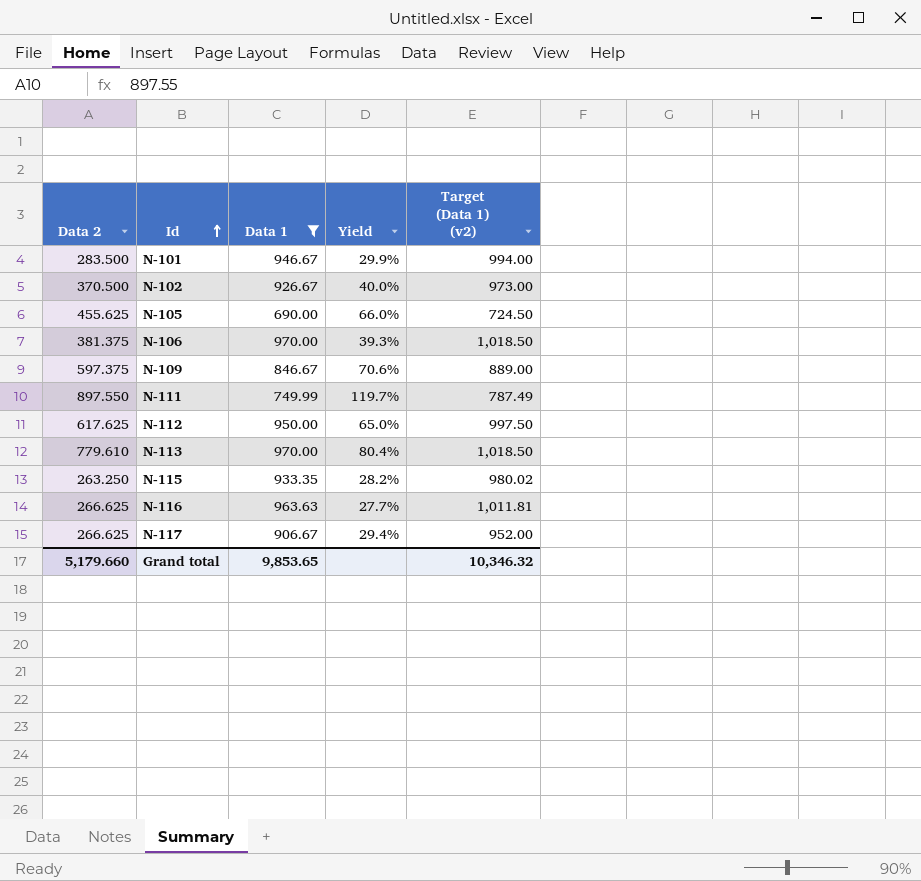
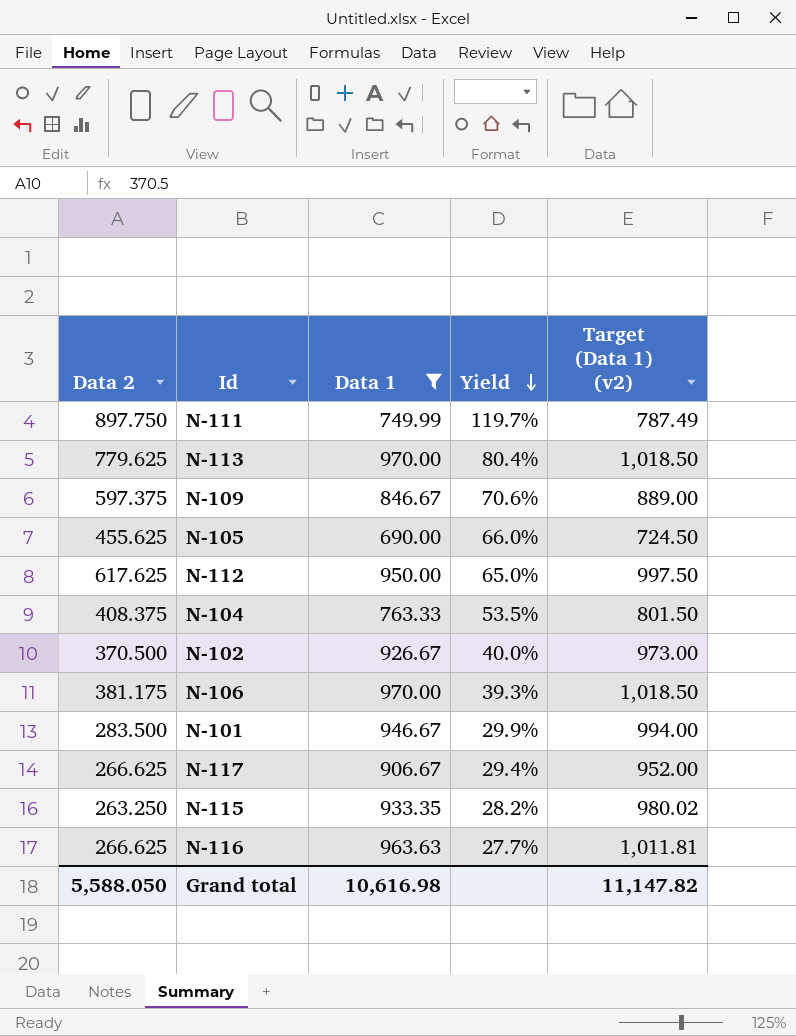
row order: Id ascending -> Yield descending
N-111 | Data 2: 897.550 -> 897.750
N-113 | Data 2: 779.610 -> 779.625
row N-104: none -> 408.375 | 763.33 | 53.5% | 801.50
N-106 | Data 2: 381.375 -> 381.175
Grand total | Data 2: 5,179.660 -> 5,588.050
Grand total | Data 1: 9,853.65 -> 10,616.98
Grand total | Target (Data 1) (v2): 10,346.32 -> 11,147.82

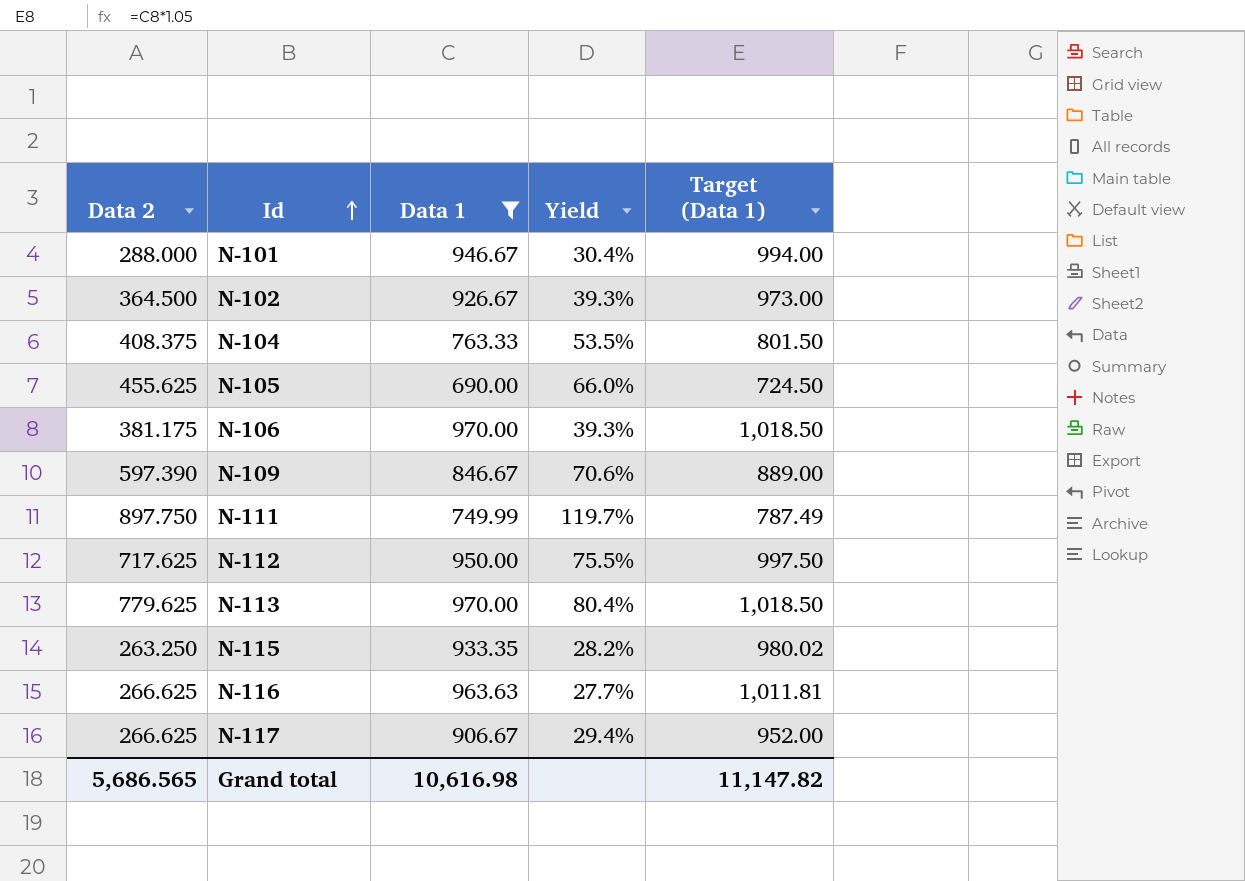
row order: Yield descending -> Id ascending
column name: Target (Data 1) (v2) -> Target (Data 1)
N-101 | Data 2: 283.500 -> 288.000
N-101 | Yield: 29.9% -> 30.4%
N-102 | Data 2: 370.500 -> 364.500
N-102 | Yield: 40.0% -> 39.3%
N-109 | Data 2: 597.375 -> 597.390
N-112 | Data 2: 617.625 -> 717.625
N-112 | Yield: 65.0% -> 75.5%
Grand total | Data 2: 5,588.050 -> 5,686.565

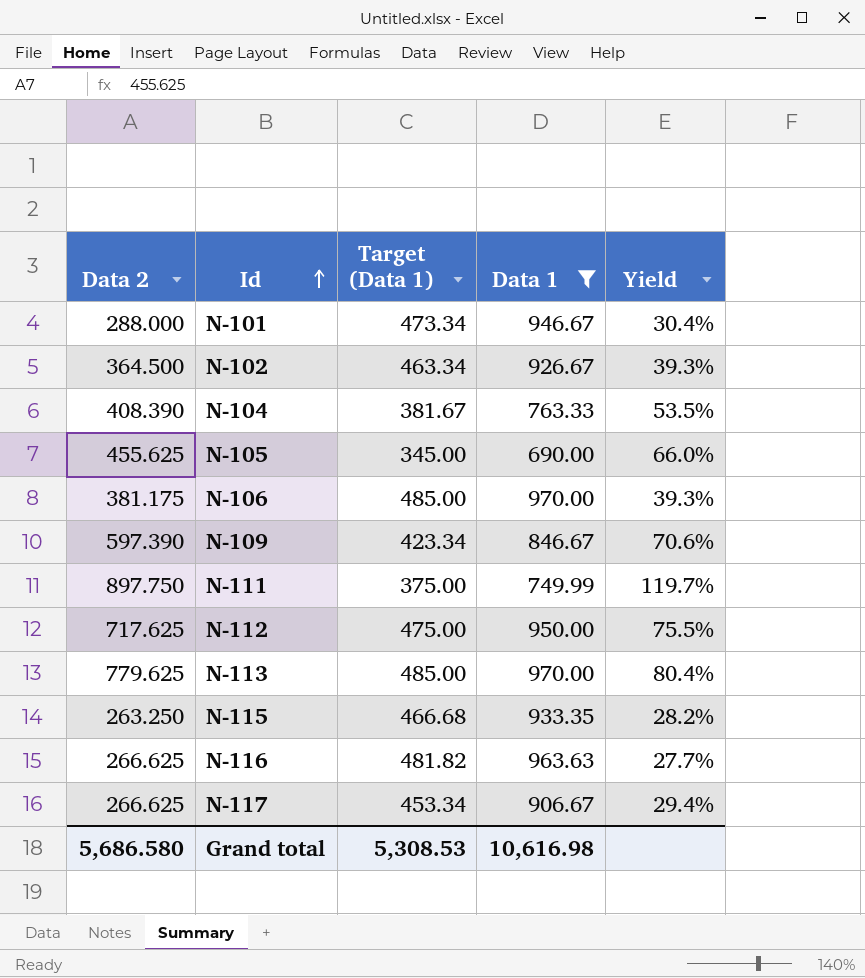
column Target (Data 1) | formula: [Data 1] * 1.05 -> [Data 1] * 0.5
column Target (Data 1) | position: 5 -> 3
N-104 | Data 2: 408.375 -> 408.390
Grand total | Data 2: 5,686.565 -> 5,686.580
Grand total | Target (Data 1): 11,147.82 -> 5,308.53

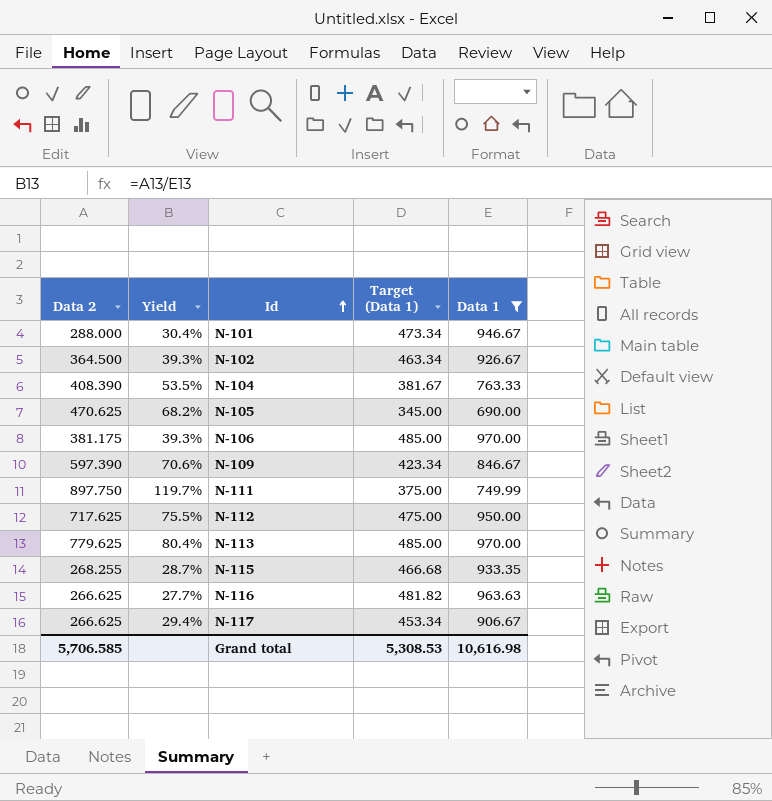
column Yield | position: 5 -> 2
N-105 | Data 2: 455.625 -> 470.625
N-105 | Yield: 66.0% -> 68.2%
N-115 | Data 2: 263.250 -> 268.255
N-115 | Yield: 28.2% -> 28.7%
Grand total | Data 2: 5,686.580 -> 5,706.585

